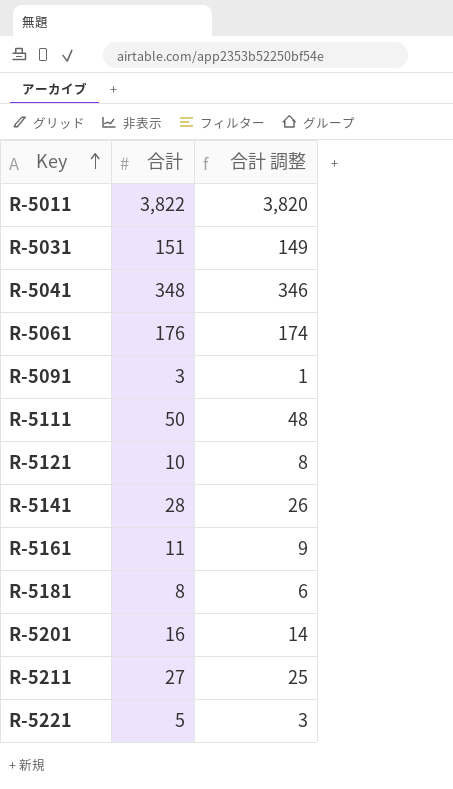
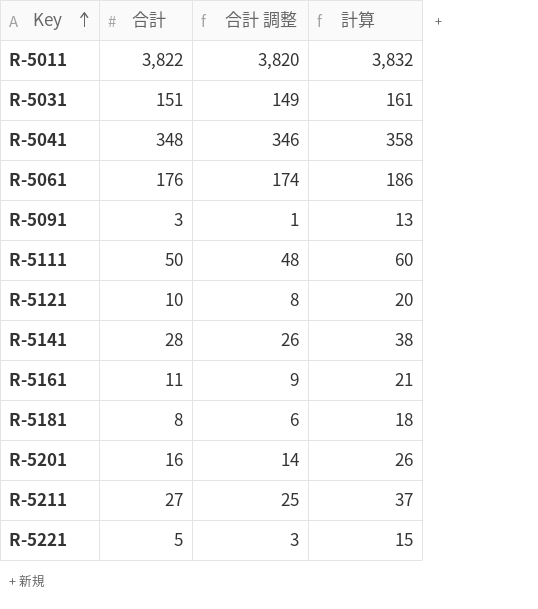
column 計算 | formula: none -> [合計] + 10

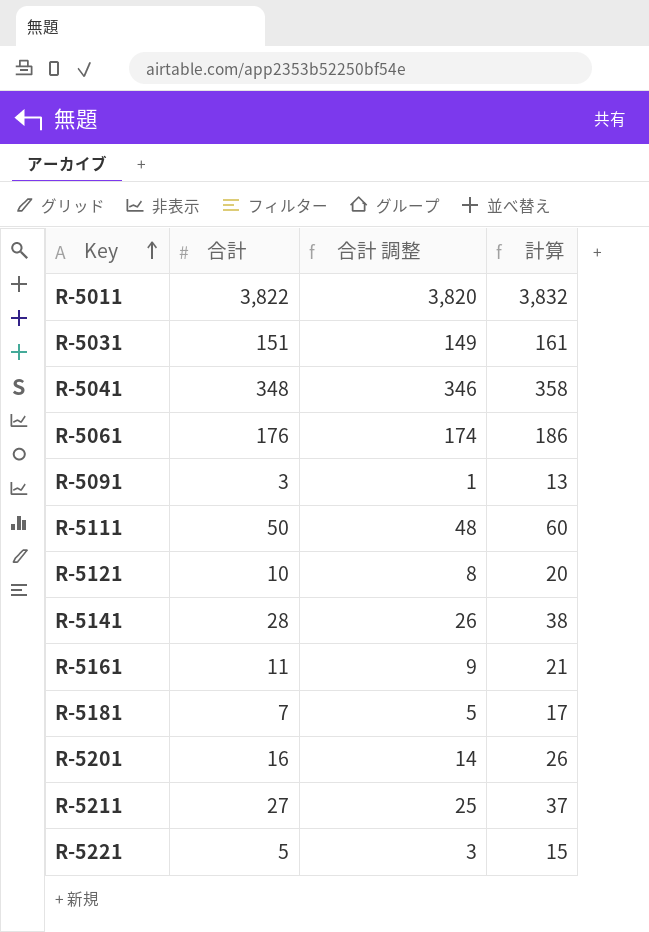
R-5181 | 合計: 8 -> 7
R-5181 | 合計 調整: 6 -> 5
R-5181 | 計算: 18 -> 17

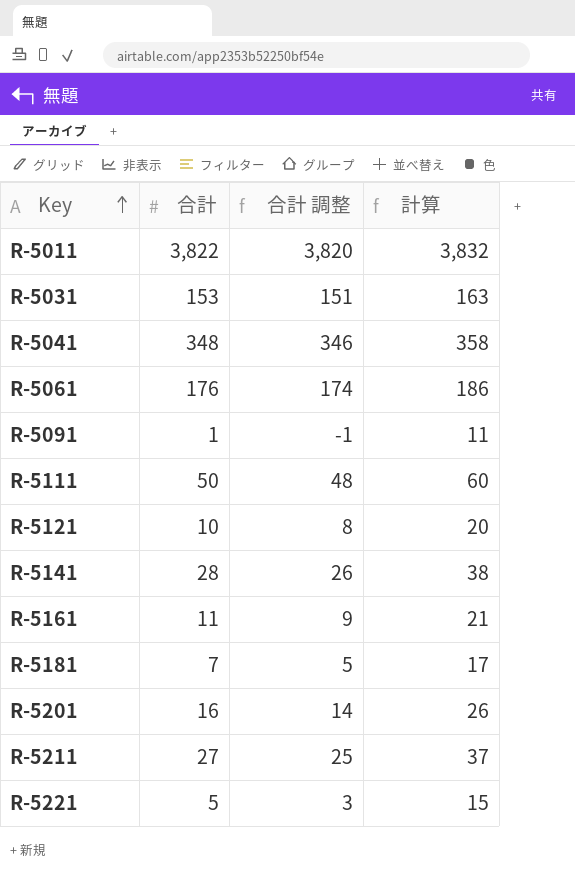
R-5031 | 合計: 151 -> 153
R-5031 | 合計 調整: 149 -> 151
R-5031 | 計算: 161 -> 163
R-5091 | 合計: 3 -> 1
R-5091 | 合計 調整: 1 -> -1
R-5091 | 計算: 13 -> 11

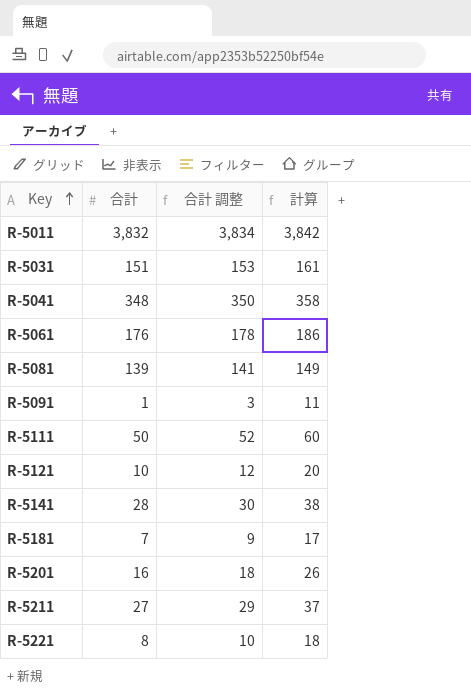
column 合計 調整 | formula: [合計] - 2 -> [合計] + 2
row R-5161: 11 | 9 | 21 -> none
R-5011 | 合計: 3,822 -> 3,832
R-5011 | 計算: 3,832 -> 3,842
R-5031 | 合計: 153 -> 151
R-5031 | 計算: 163 -> 161
row R-5081: none -> 139 | 141 | 149
R-5221 | 合計: 5 -> 8
R-5221 | 計算: 15 -> 18

